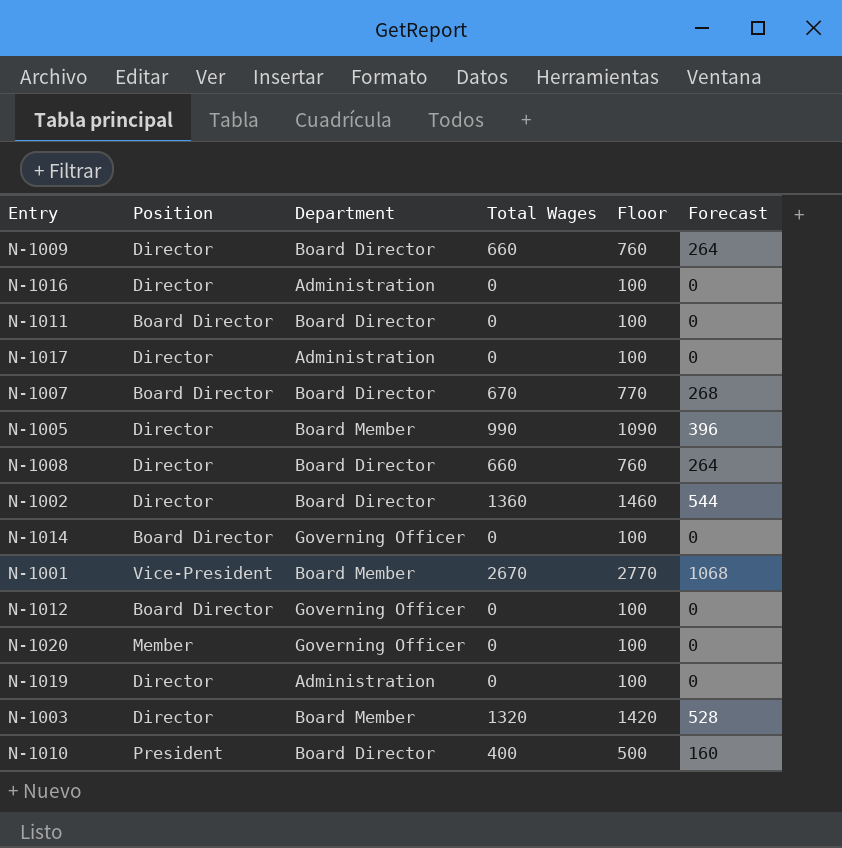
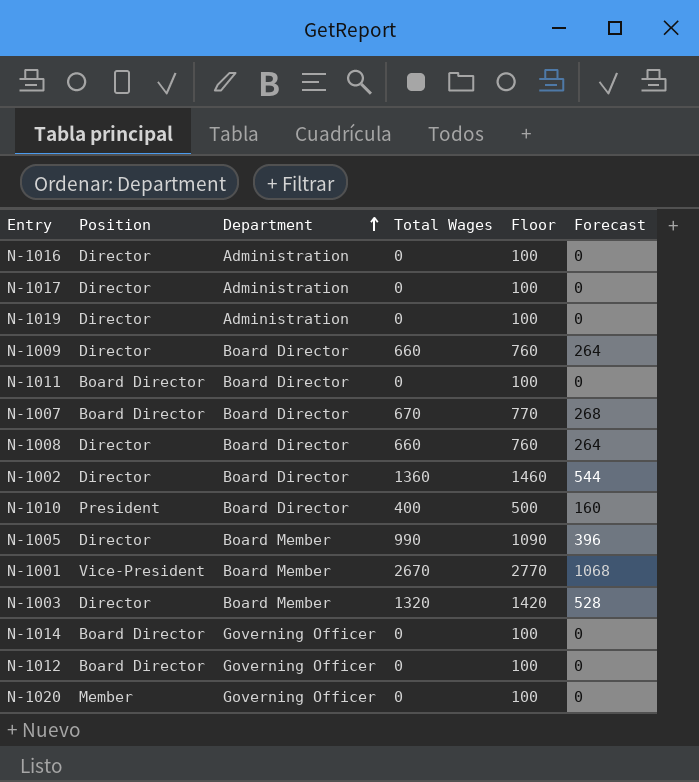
row order: none -> Department ascending

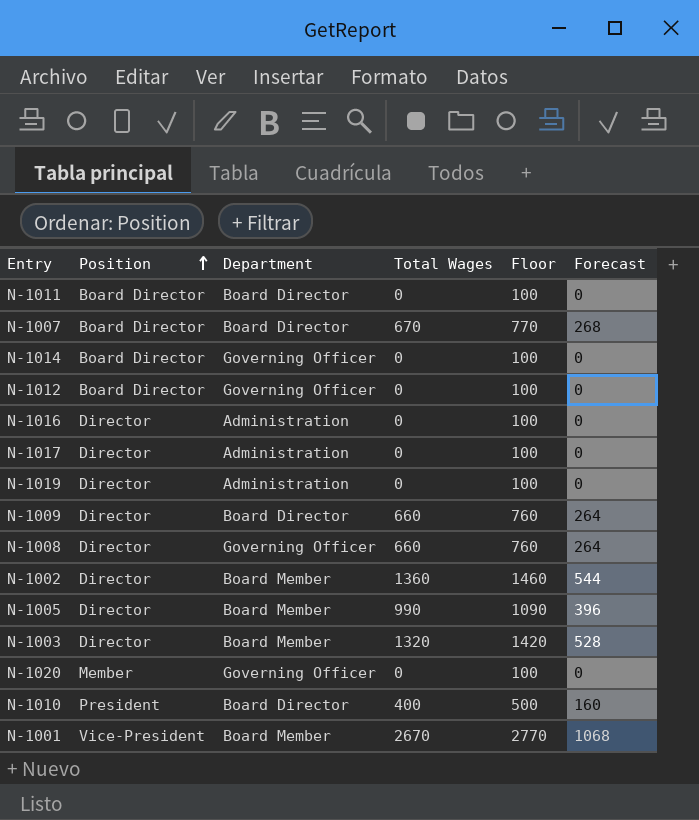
row order: Department ascending -> Position ascending
N-1008 | Department: Board Director -> Governing Officer
N-1002 | Department: Board Director -> Board Member

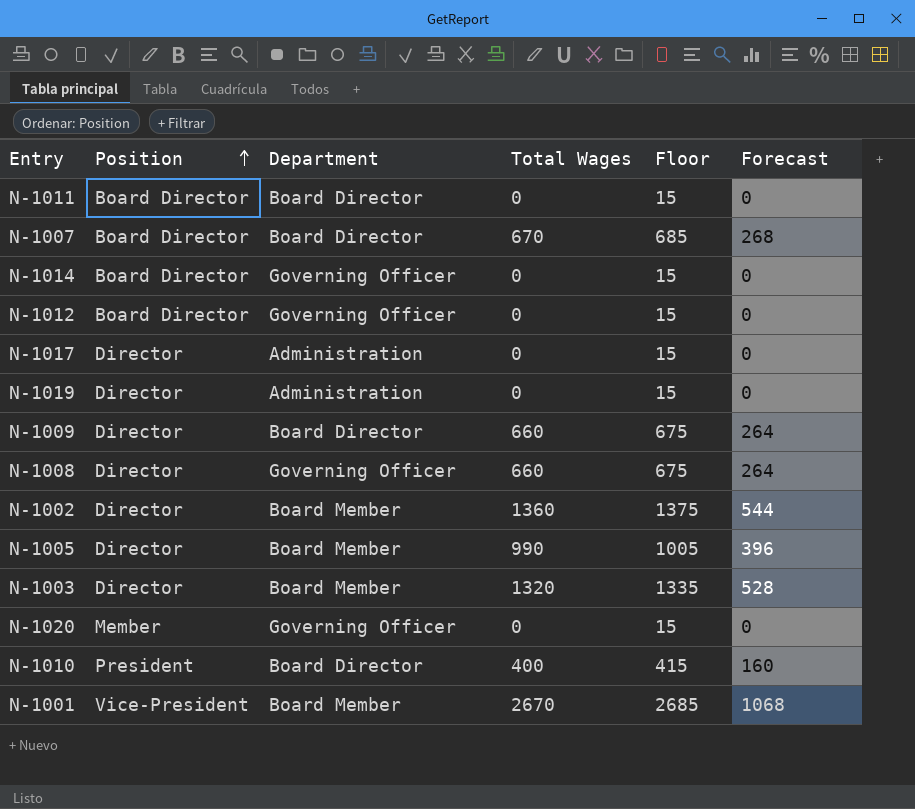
column Floor | formula: [Total Wages] + 100 -> [Total Wages] + 15
row N-1016: Director | Administration | 0 | 100 | 0 -> none

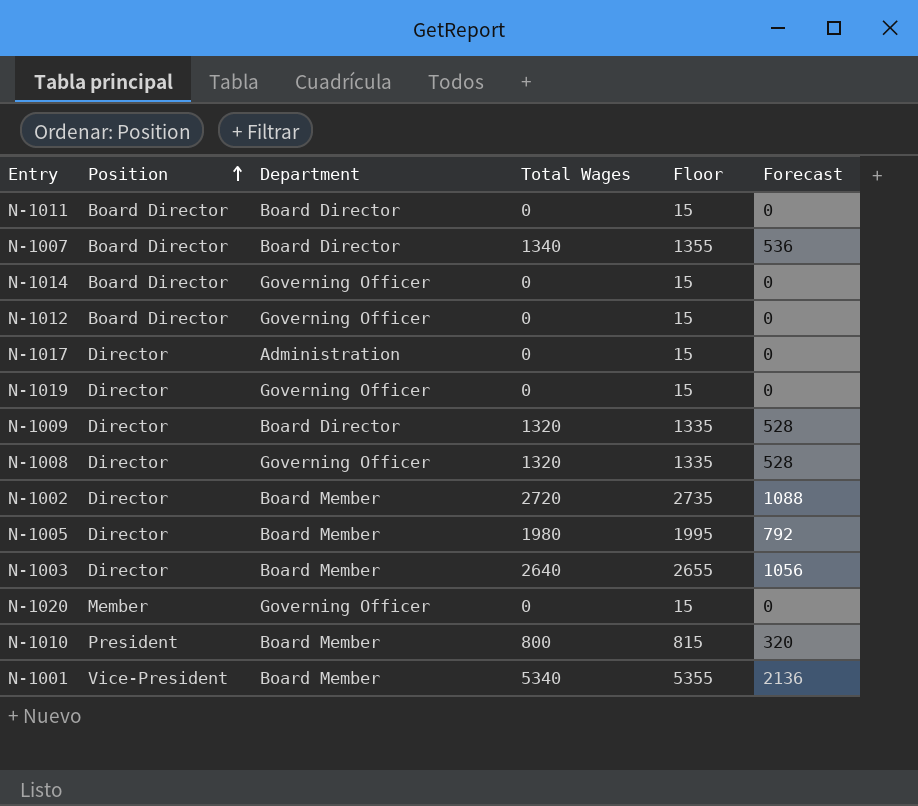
N-1007 | Total Wages: 670 -> 1340
N-1007 | Floor: 685 -> 1355
N-1007 | Forecast: 268 -> 536
N-1019 | Department: Administration -> Governing Officer
N-1009 | Total Wages: 660 -> 1320
N-1009 | Floor: 675 -> 1335
N-1009 | Forecast: 264 -> 528
N-1008 | Total Wages: 660 -> 1320
N-1008 | Floor: 675 -> 1335
N-1008 | Forecast: 264 -> 528
N-1002 | Total Wages: 1360 -> 2720
N-1002 | Floor: 1375 -> 2735
N-1002 | Forecast: 544 -> 1088
N-1005 | Total Wages: 990 -> 1980
N-1005 | Floor: 1005 -> 1995
N-1005 | Forecast: 396 -> 792
N-1003 | Total Wages: 1320 -> 2640
N-1003 | Floor: 1335 -> 2655
N-1003 | Forecast: 528 -> 1056
N-1010 | Department: Board Director -> Board Member
N-1010 | Total Wages: 400 -> 800
N-1010 | Floor: 415 -> 815
N-1010 | Forecast: 160 -> 320
N-1001 | Total Wages: 2670 -> 5340
N-1001 | Floor: 2685 -> 5355
N-1001 | Forecast: 1068 -> 2136

